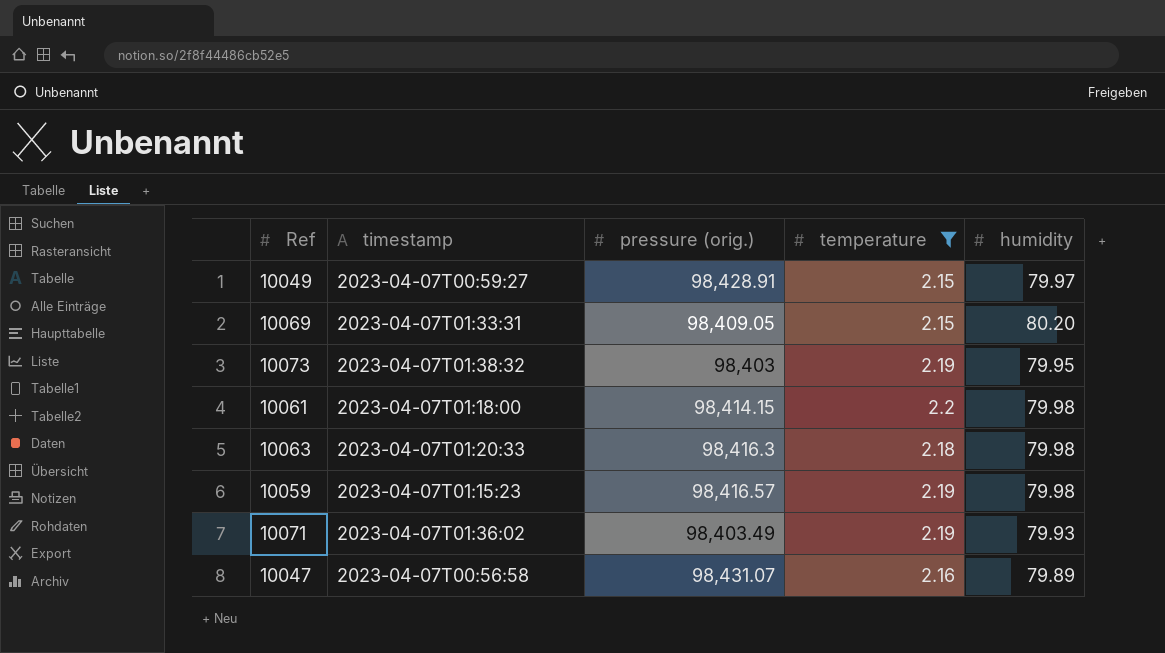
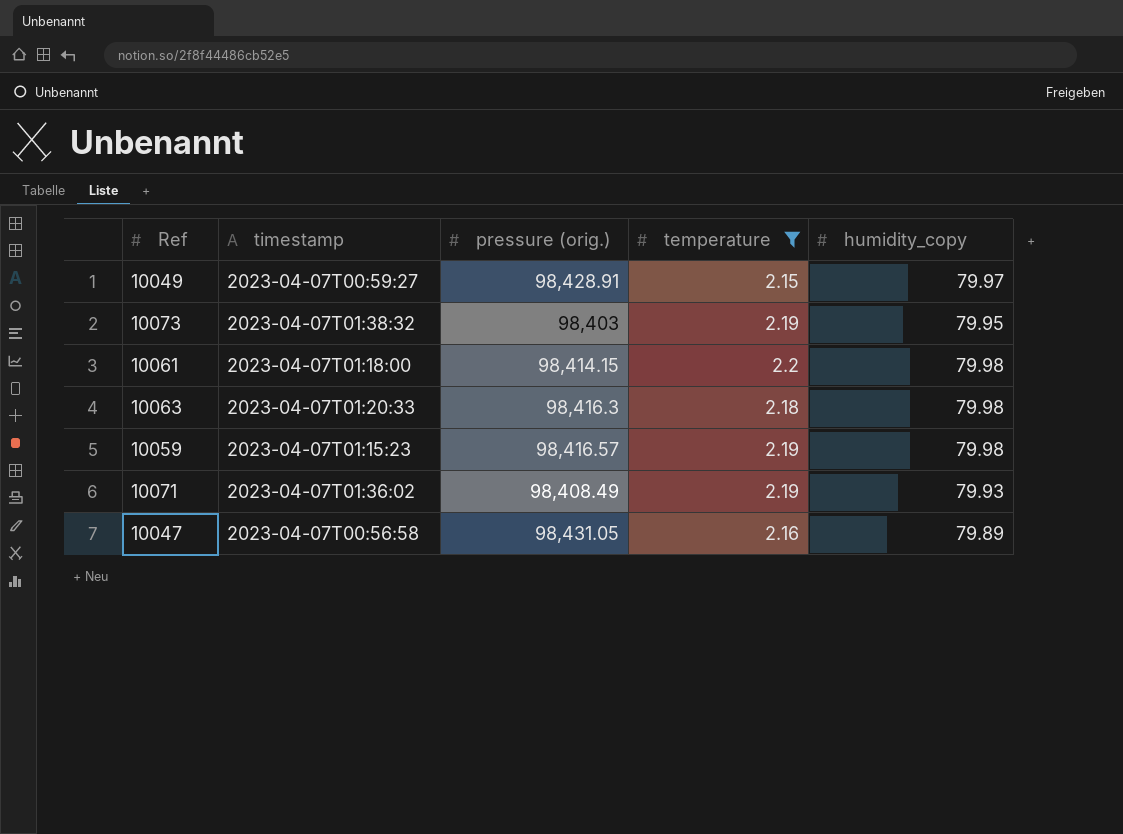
column name: humidity -> humidity_copy
row 10069: 2023-04-07T01:33:31 | 98,409.05 | 2.15 | 80.20 -> none
10071 | pressure (orig.): 98,403.49 -> 98,408.49
10047 | pressure (orig.): 98,431.07 -> 98,431.05

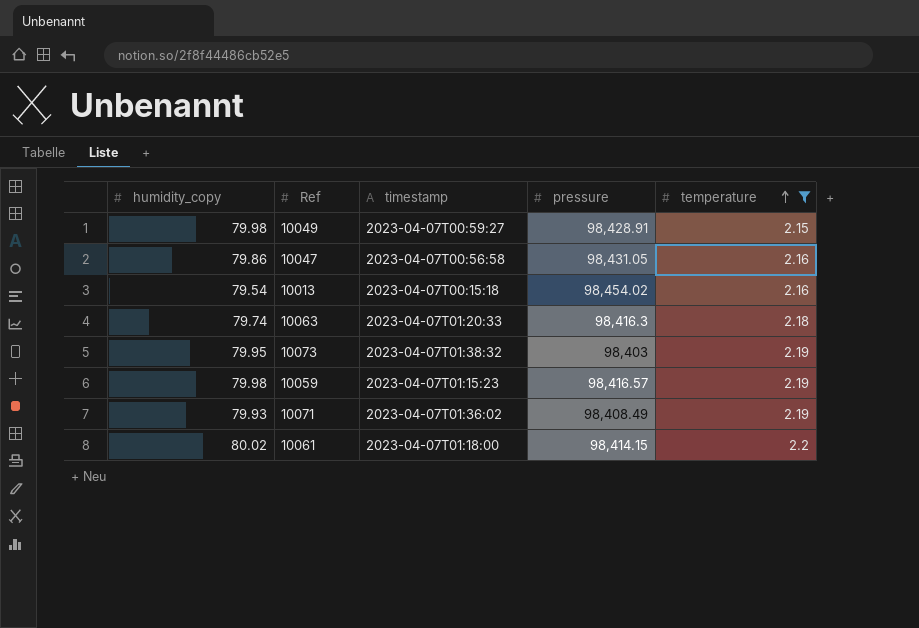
row order: none -> temperature ascending
column humidity_copy | position: 5 -> 1
column name: pressure (orig.) -> pressure
10049 | humidity_copy: 79.97 -> 79.98
10047 | humidity_copy: 79.89 -> 79.86
row 10013: none -> 79.54 | 2023-04-07T00:15:18 | 98,454.02 | 2.16
10063 | humidity_copy: 79.98 -> 79.74
10061 | humidity_copy: 79.98 -> 80.02

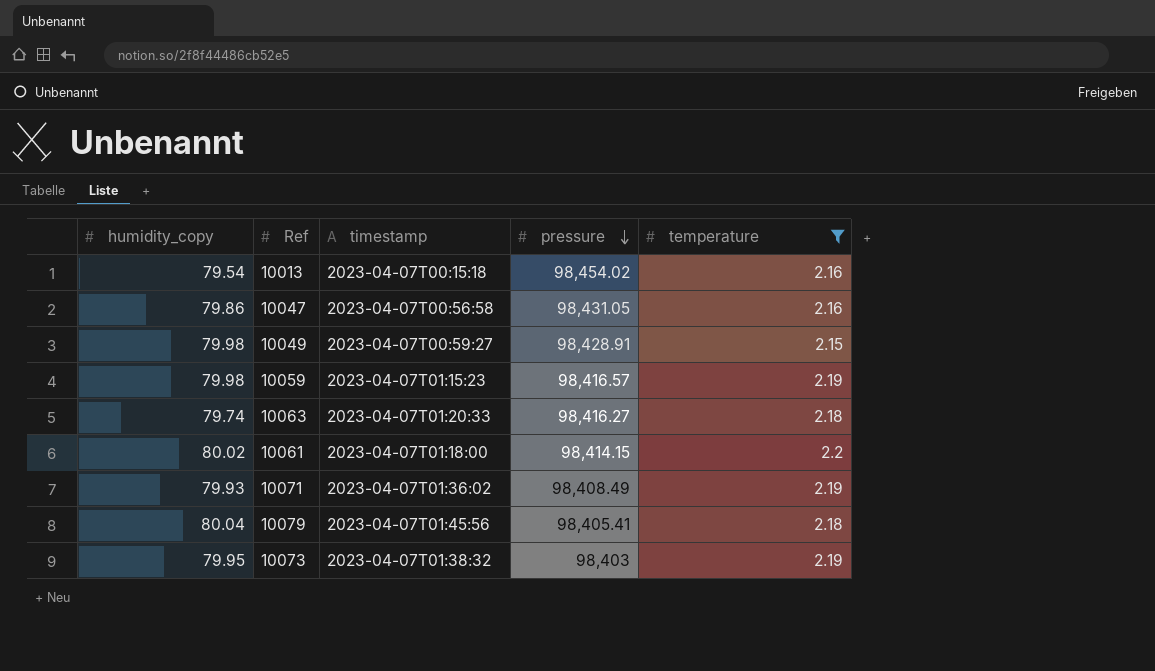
row order: temperature ascending -> pressure descending
10063 | pressure: 98,416.3 -> 98,416.27
row 10079: none -> 80.04 | 2023-04-07T01:45:56 | 98,405.41 | 2.18

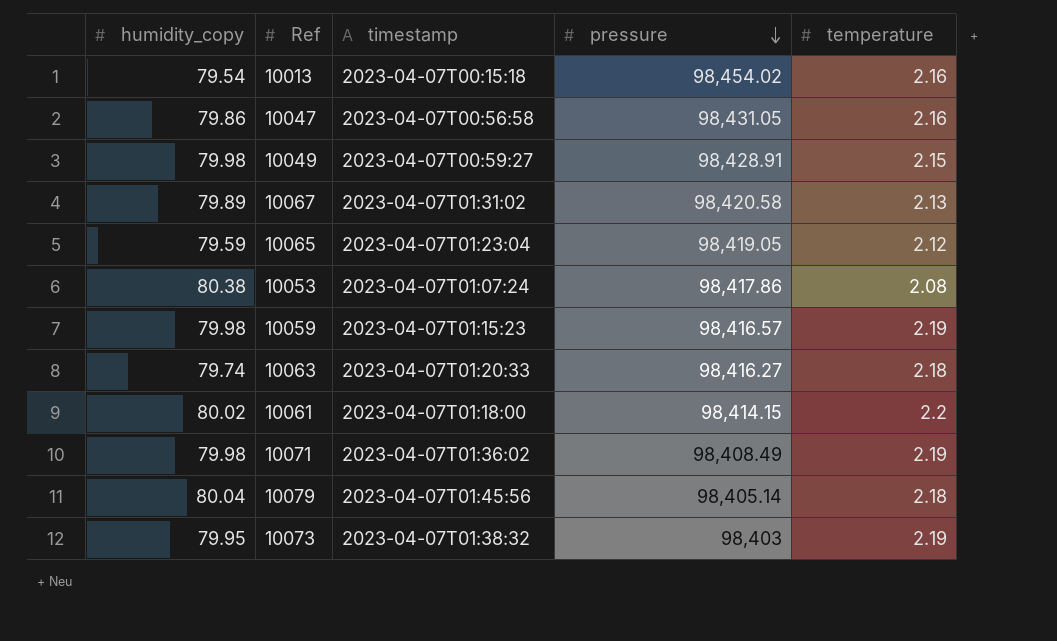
filter: temperature >= 2.15 -> none
10071 | humidity_copy: 79.93 -> 79.98
10079 | pressure: 98,405.41 -> 98,405.14

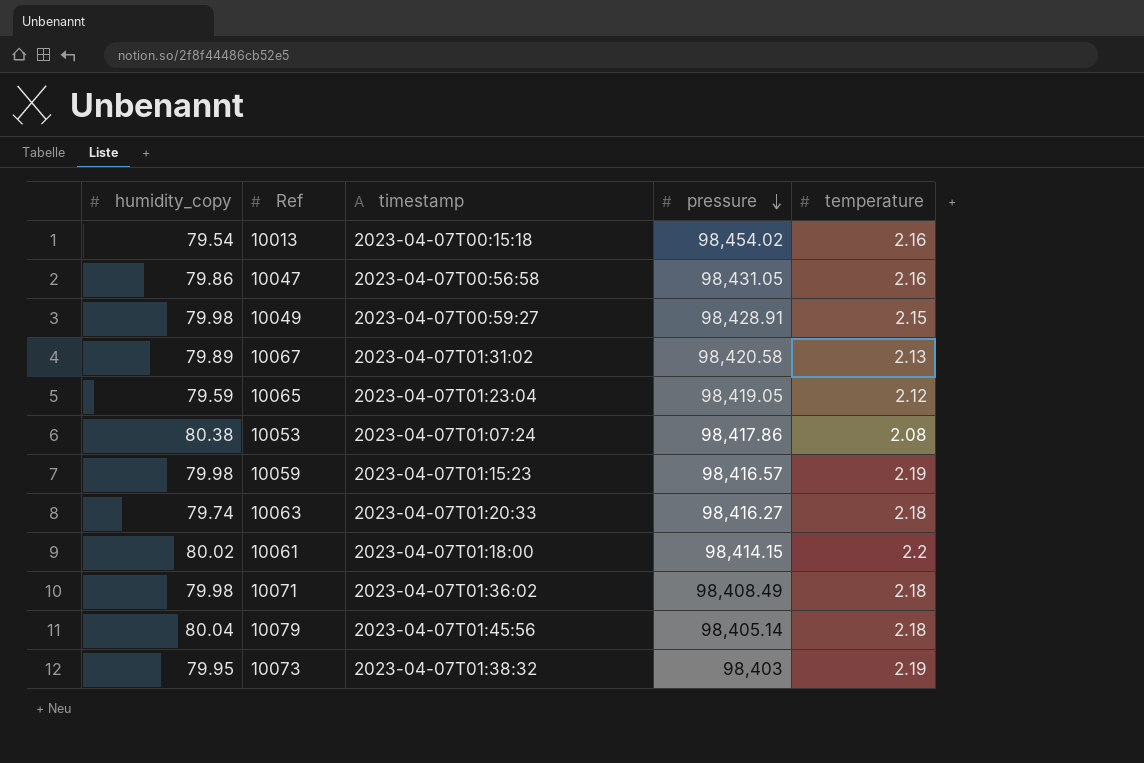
10071 | temperature: 2.19 -> 2.18

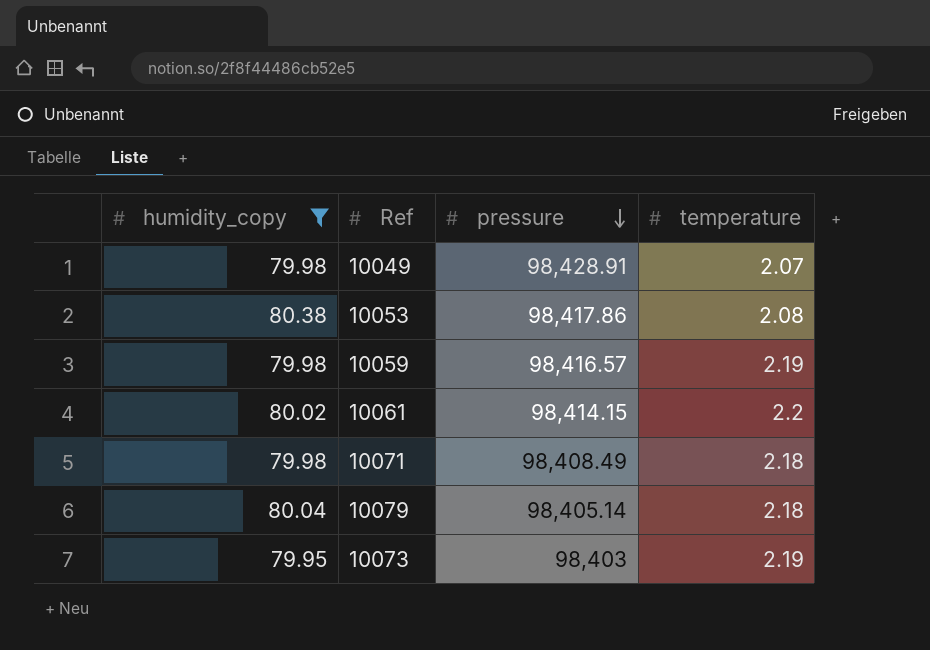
filter: none -> humidity_copy >= 79.95
column timestamp | position: 3 -> none
10049 | temperature: 2.15 -> 2.07

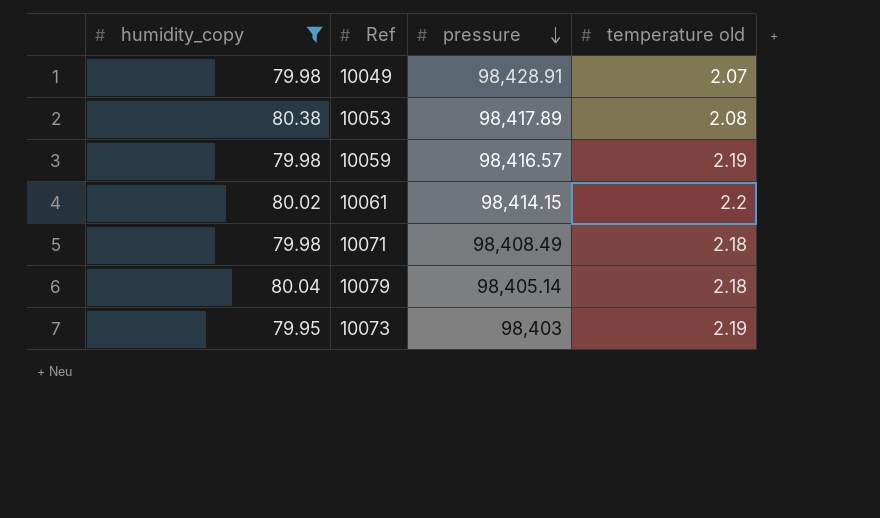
column name: temperature -> temperature old
10053 | pressure: 98,417.86 -> 98,417.89

